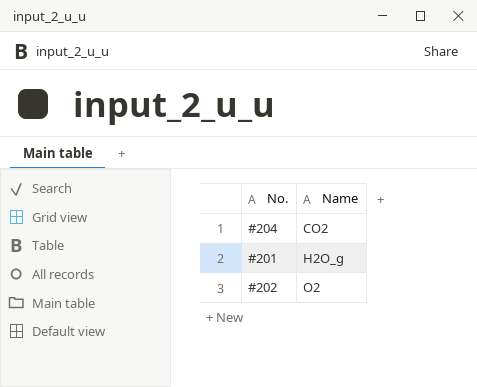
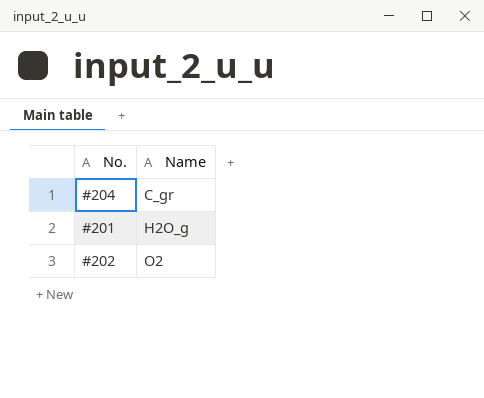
#204 | Name: CO2 -> C_gr

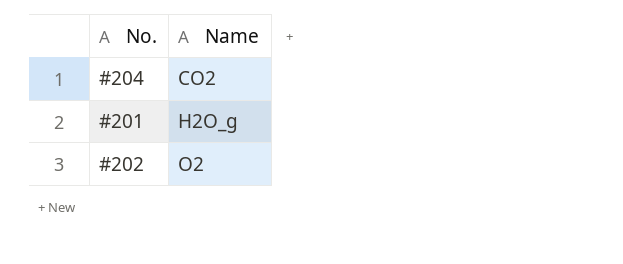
#204 | Name: C_gr -> CO2

